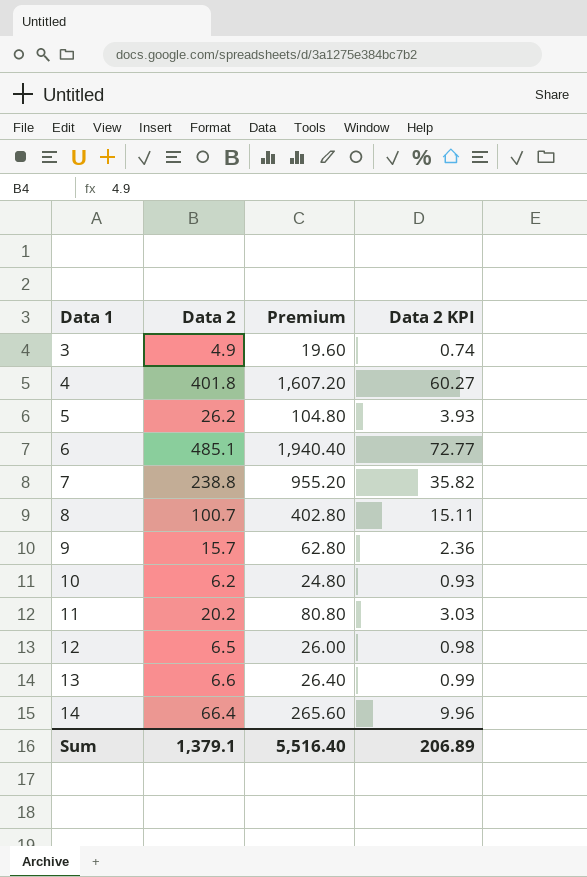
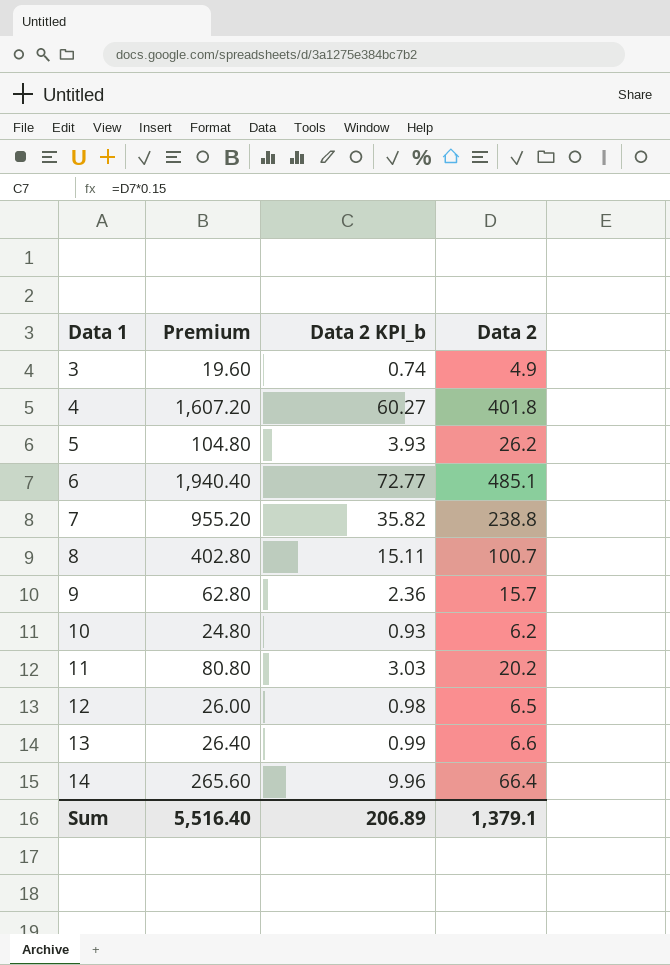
column name: Data 2 KPI -> Data 2 KPI_b
column Data 2 | position: 2 -> 4

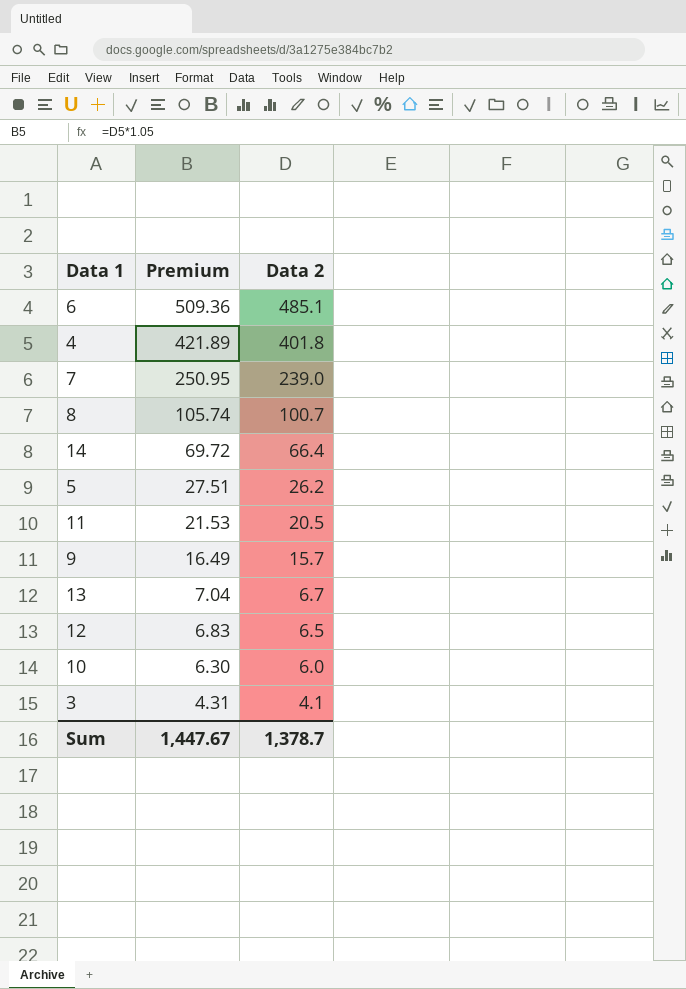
row order: Data 1 ascending -> Premium descending
column Data 2 KPI_b | formula: [Data 2] * 0.15 -> none
column Premium | formula: [Data 2] * 4 -> [Data 2] * 1.05
7 | Data 2: 238.8 -> 239.0
11 | Data 2: 20.2 -> 20.5
13 | Data 2: 6.6 -> 6.7
10 | Data 2: 6.2 -> 6.0
3 | Data 2: 4.9 -> 4.1
Sum | Premium: 5,516.40 -> 1,447.67
Sum | Data 2: 1,379.1 -> 1,378.7

